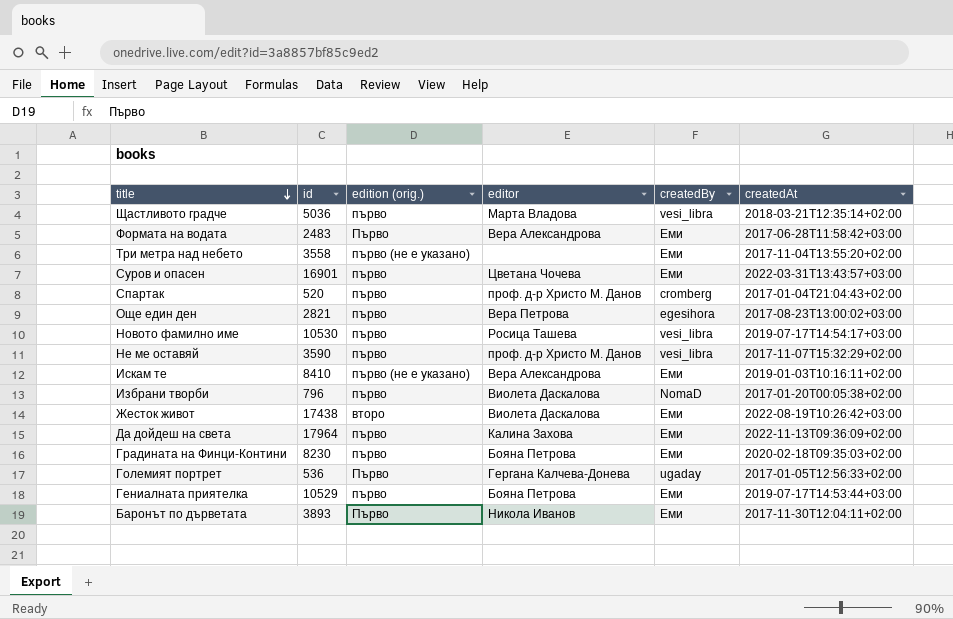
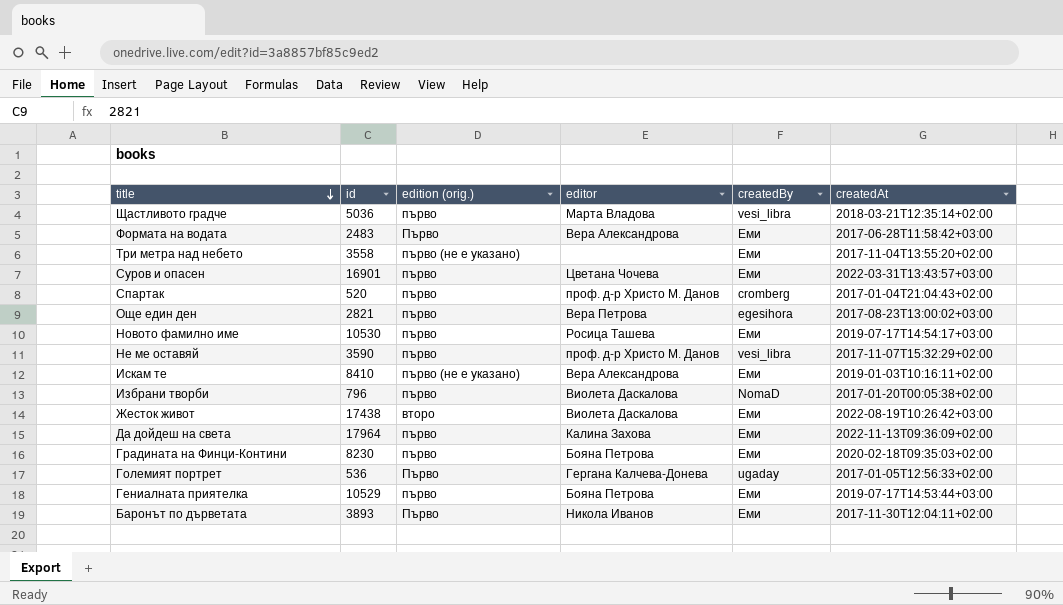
Новото фамилно име | createdBy: vesi_libra -> Еми

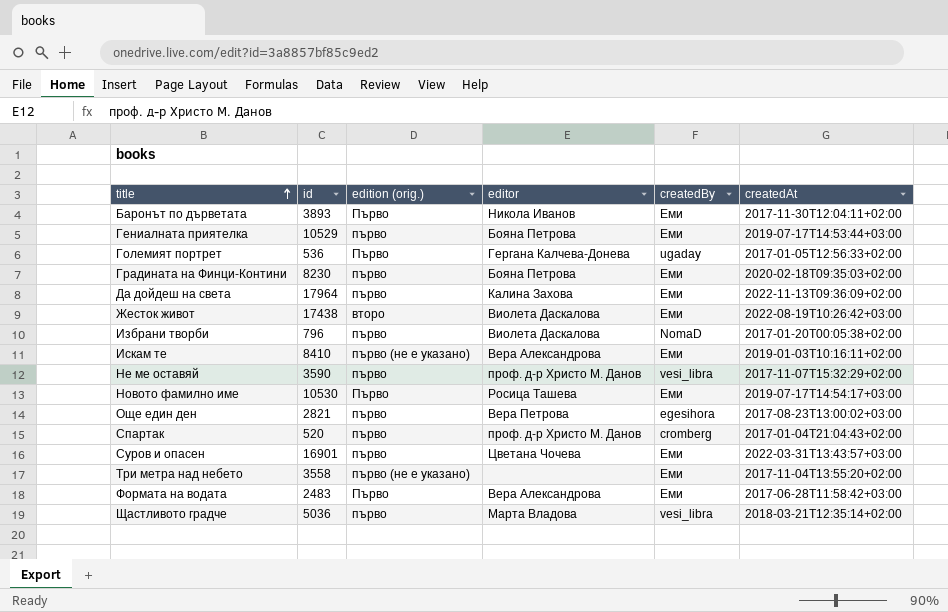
row order: title descending -> title ascending
Новото фамилно име | edition (orig.): първо -> Първо

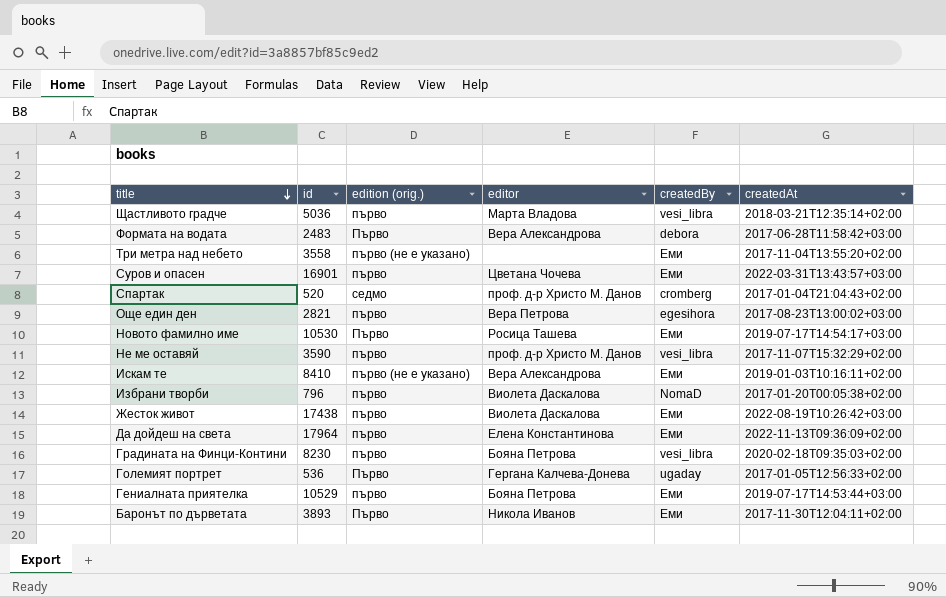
row order: title ascending -> title descending
Формата на водата | createdBy: Еми -> debora
Спартак | edition (orig.): първо -> седмо
Жесток живот | edition (orig.): второ -> първо
Да дойдеш на света | editor: Калина Захова -> Елена Константинова
Градината на Финци-Контини | createdBy: Еми -> vesi_libra

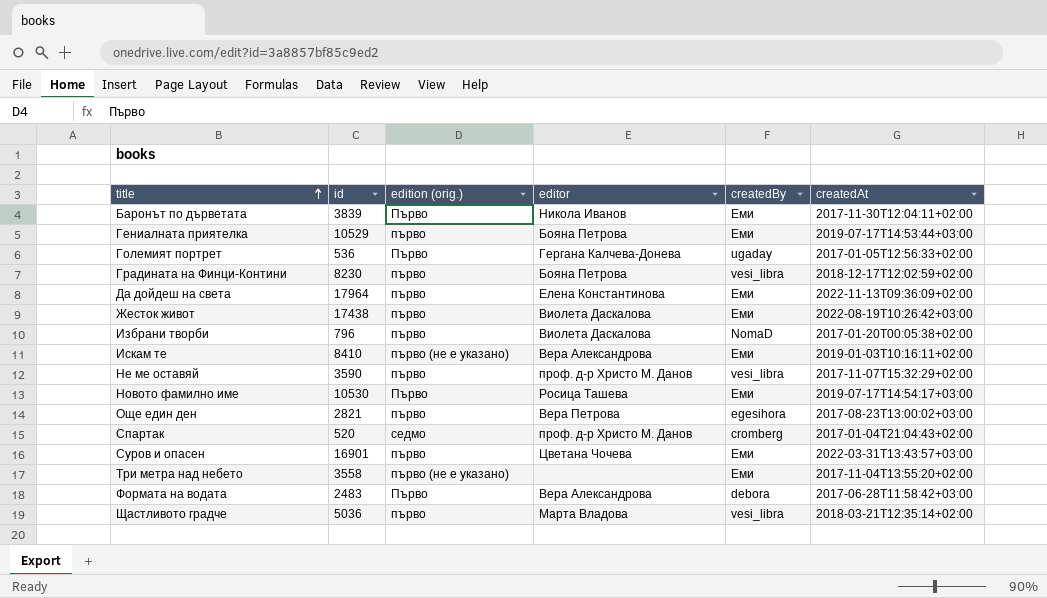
row order: title descending -> title ascending
Баронът по дърветата | id: 3893 -> 3839
Градината на Финци-Контини | createdAt: 2020-02-18T09:35:03+02:00 -> 2018-12-17T12:02:59+02:00

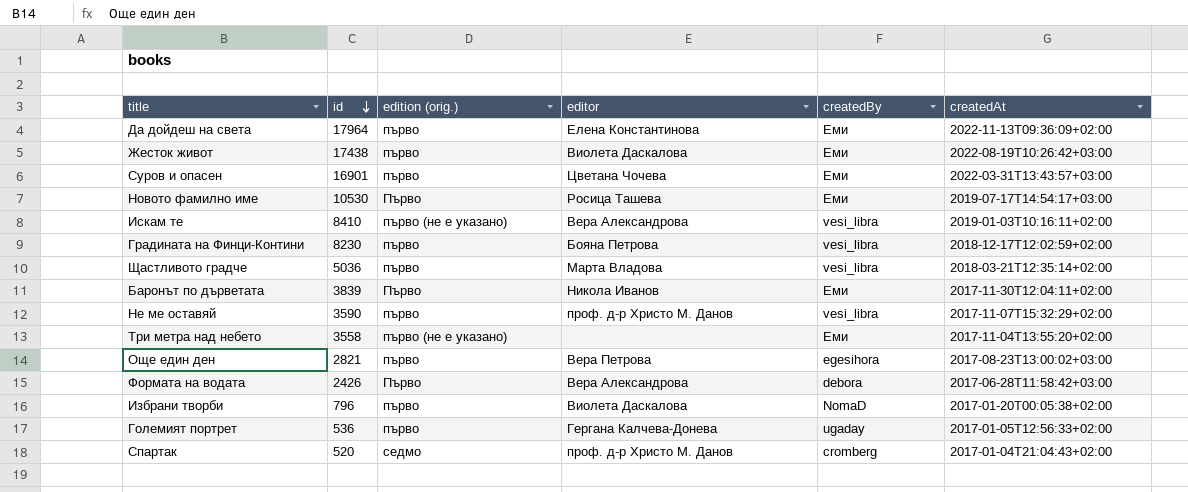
row order: title ascending -> id descending
row Гениалната приятелка: 10529 | първо | Бояна Петрова | Еми | 2019-07-17T14:53:44+03:00 -> none
Искам те | createdBy: Еми -> vesi_libra
Формата на водата | id: 2483 -> 2426
Големият портрет | edition (orig.): Първо -> първо

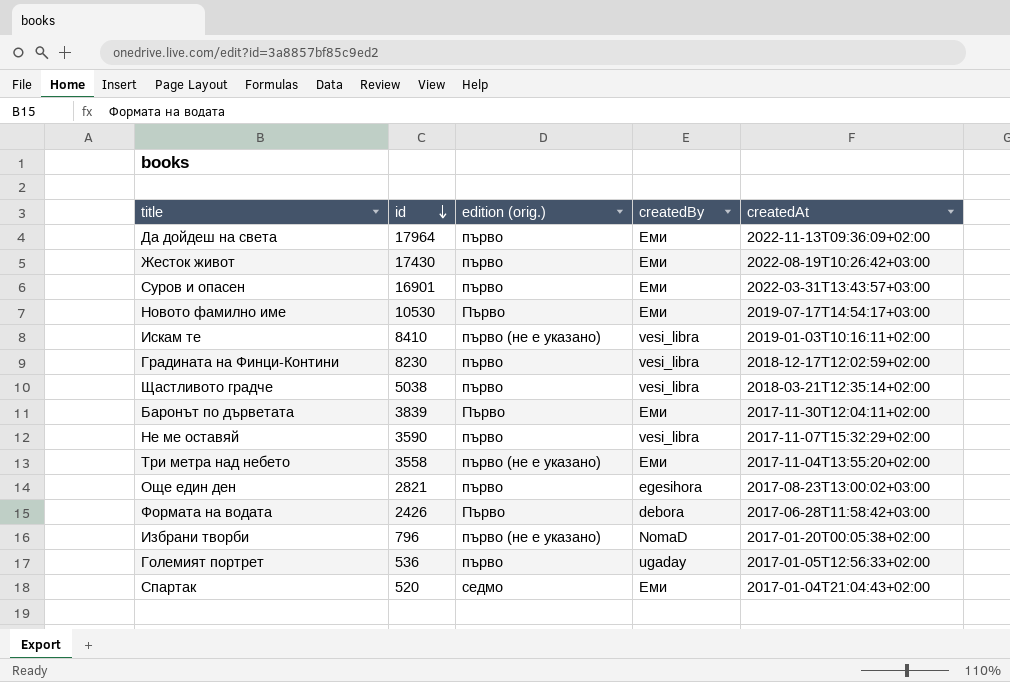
column editor | position: 4 -> none
Жесток живот | id: 17438 -> 17430
Щастливото градче | id: 5036 -> 5038
Избрани творби | edition (orig.): първо -> първо (не е указано)
Спартак | createdBy: cromberg -> Еми

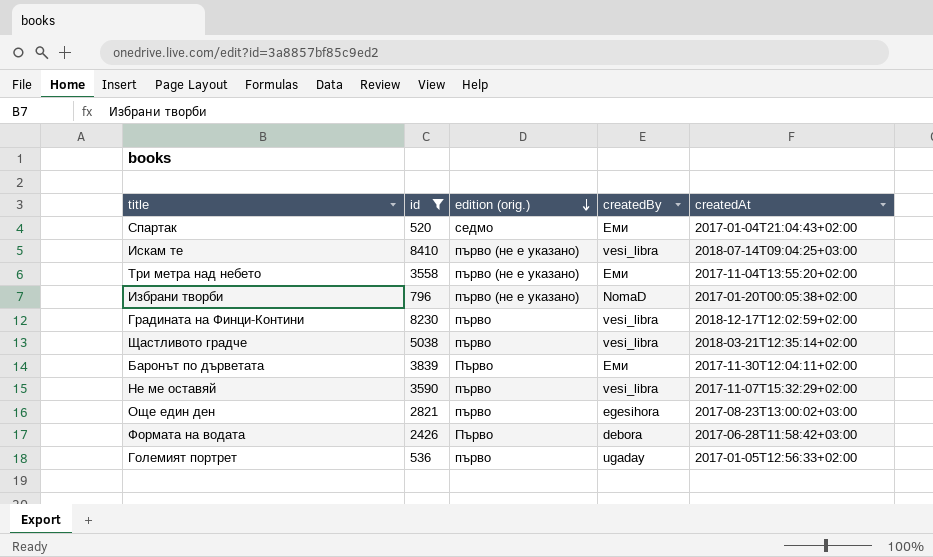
filter: none -> id <= 8410
row order: id descending -> edition (orig.) descending
Искам те | createdAt: 2019-01-03T10:16:11+02:00 -> 2018-07-14T09:04:25+03:00

